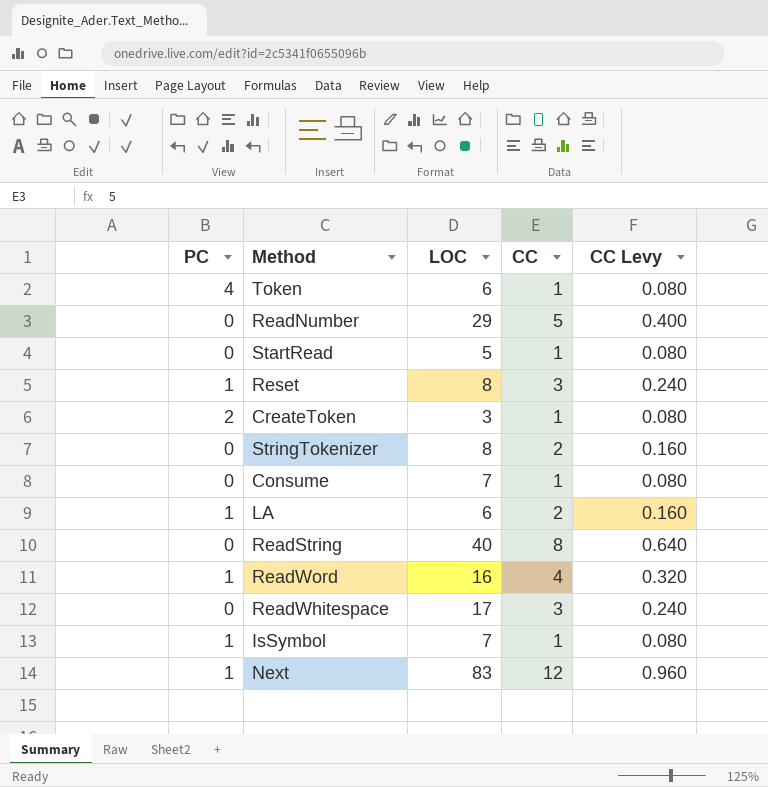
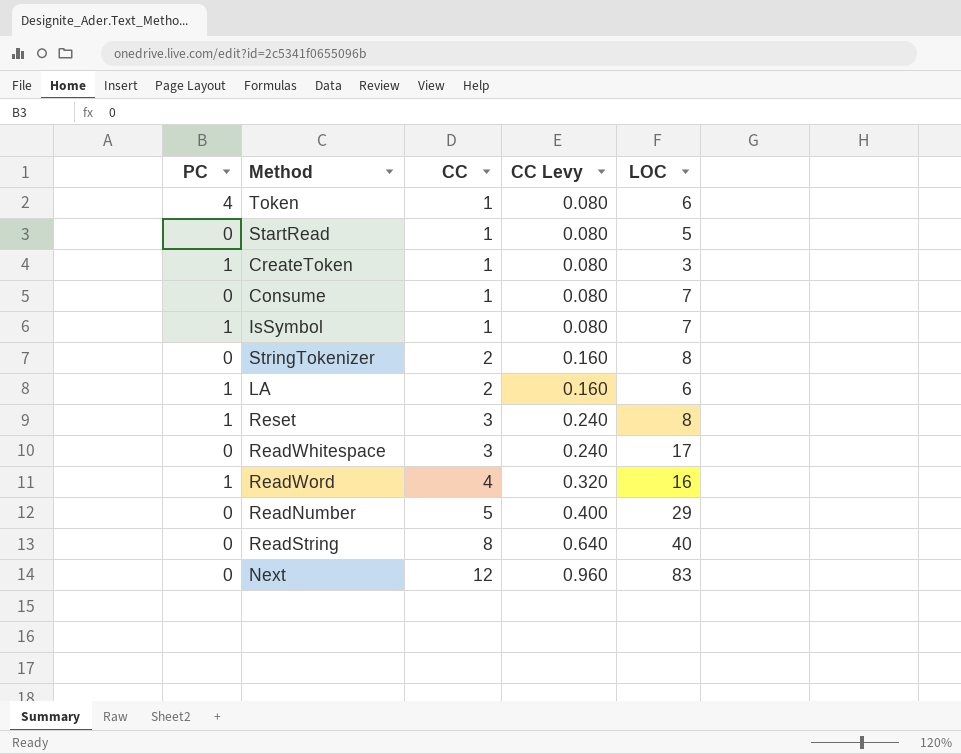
row order: none -> CC ascending
column LOC | position: 3 -> 5
CreateToken | PC: 2 -> 1
Next | PC: 1 -> 0

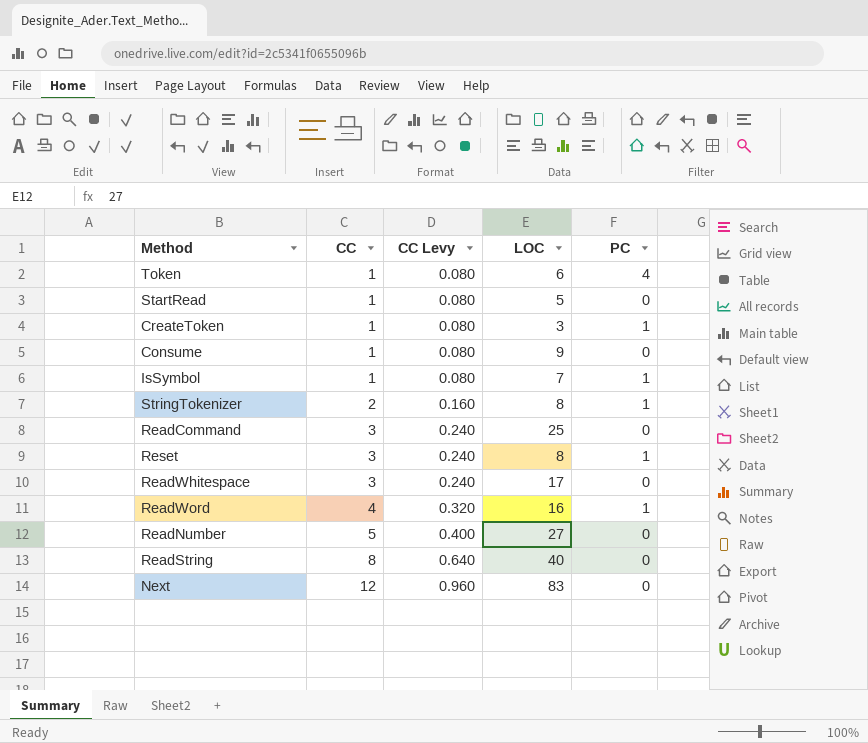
column PC | position: 1 -> 5
row LA: 1 | 2 | 0.160 | 6 -> none
Consume | LOC: 7 -> 9
StringTokenizer | PC: 0 -> 1
row ReadCommand: none -> 3 | 0.240 | 25 | 0
ReadNumber | LOC: 29 -> 27

